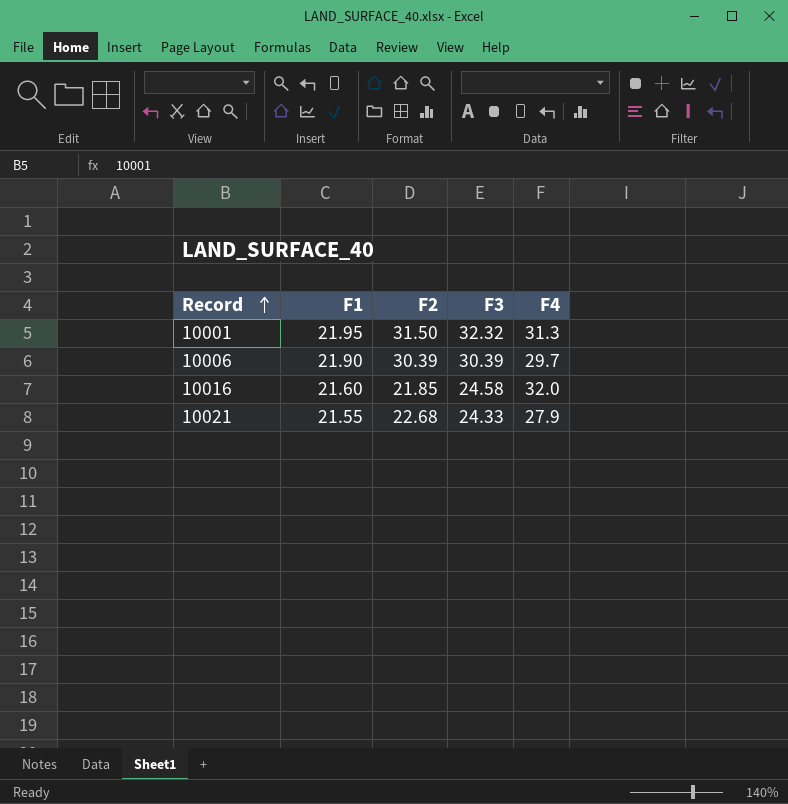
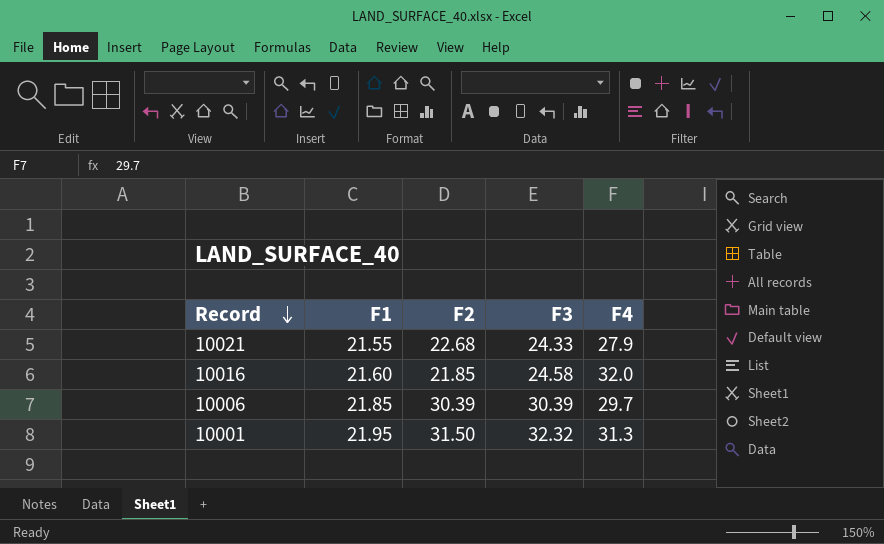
row order: Record ascending -> Record descending
10006 | F1: 21.90 -> 21.85

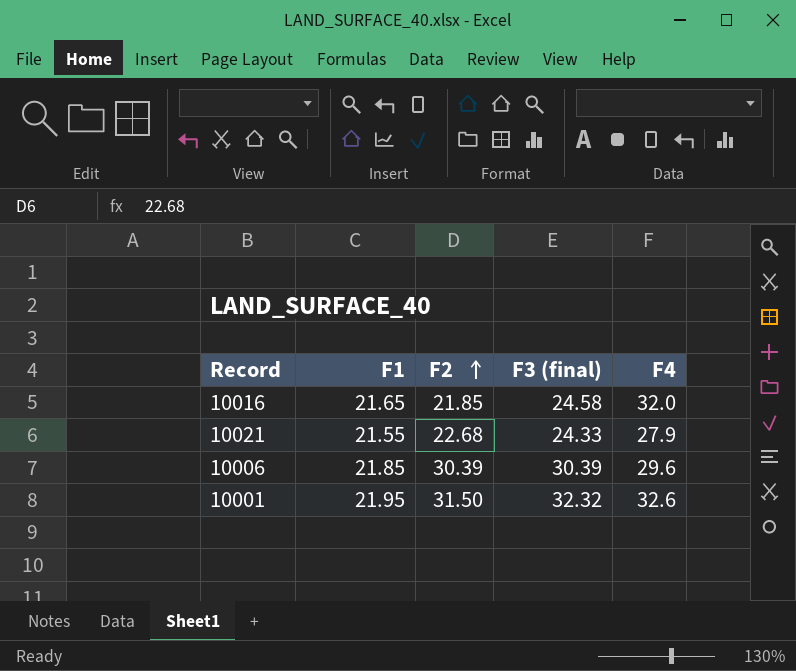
row order: Record descending -> F2 ascending
column name: F3 -> F3 (final)
10016 | F1: 21.60 -> 21.65
10006 | F4: 29.7 -> 29.6
10001 | F4: 31.3 -> 32.6

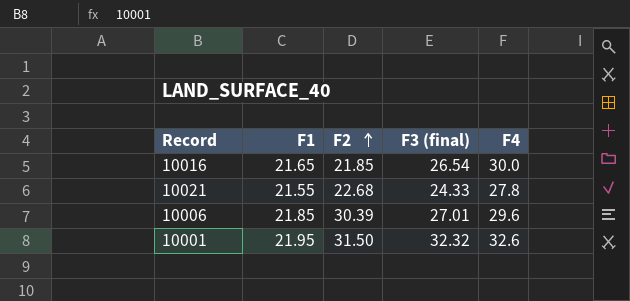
10016 | F3 (final): 24.58 -> 26.54
10016 | F4: 32.0 -> 30.0
10021 | F4: 27.9 -> 27.8
10006 | F3 (final): 30.39 -> 27.01

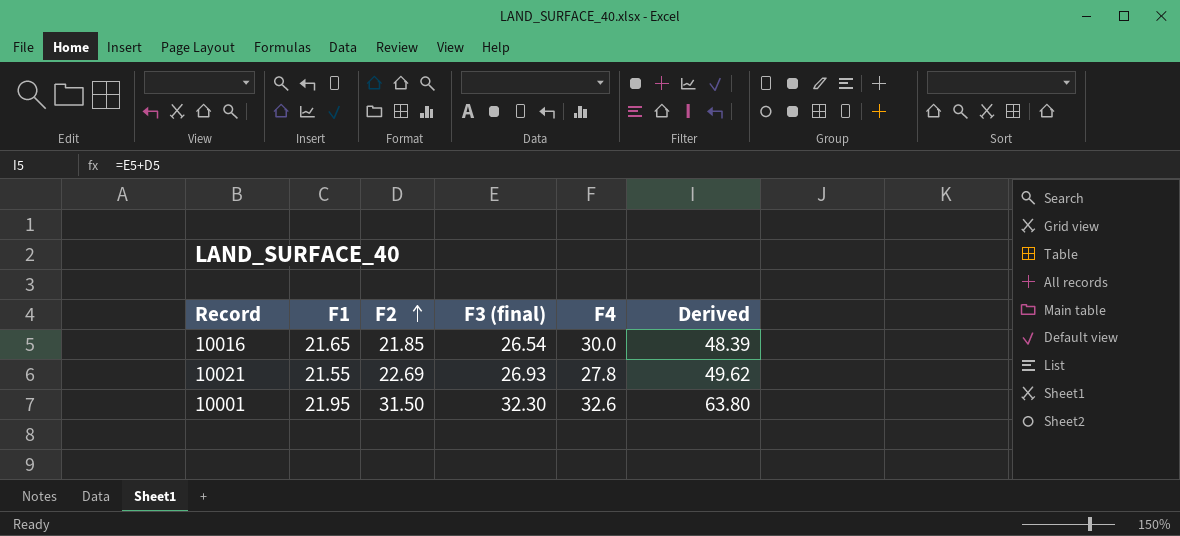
column Derived | formula: none -> [F2] + [F3 (final)]
row 10006: 21.85 | 30.39 | 27.01 | 29.6 -> none
10021 | F2: 22.68 -> 22.69
10021 | F3 (final): 24.33 -> 26.93
10001 | F3 (final): 32.32 -> 32.30

